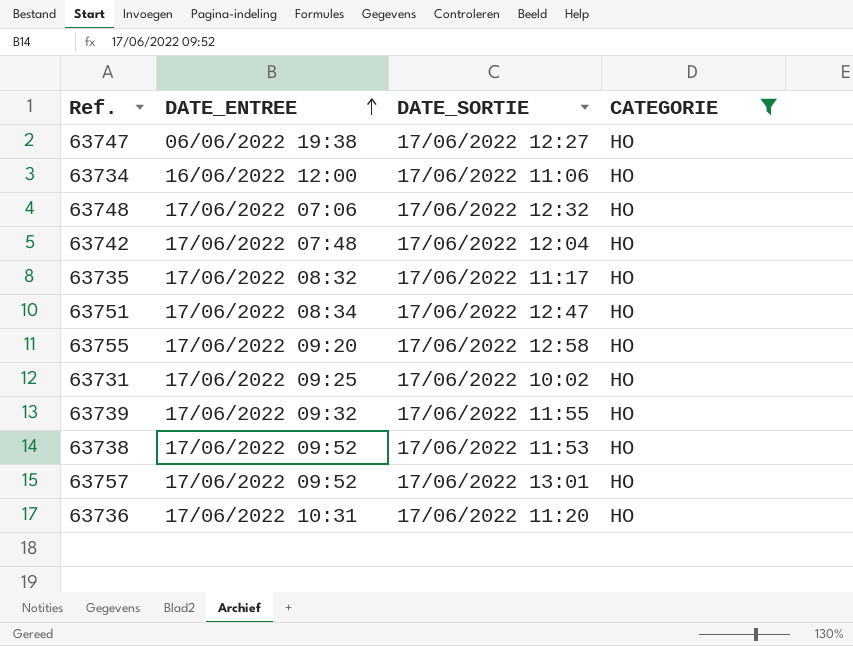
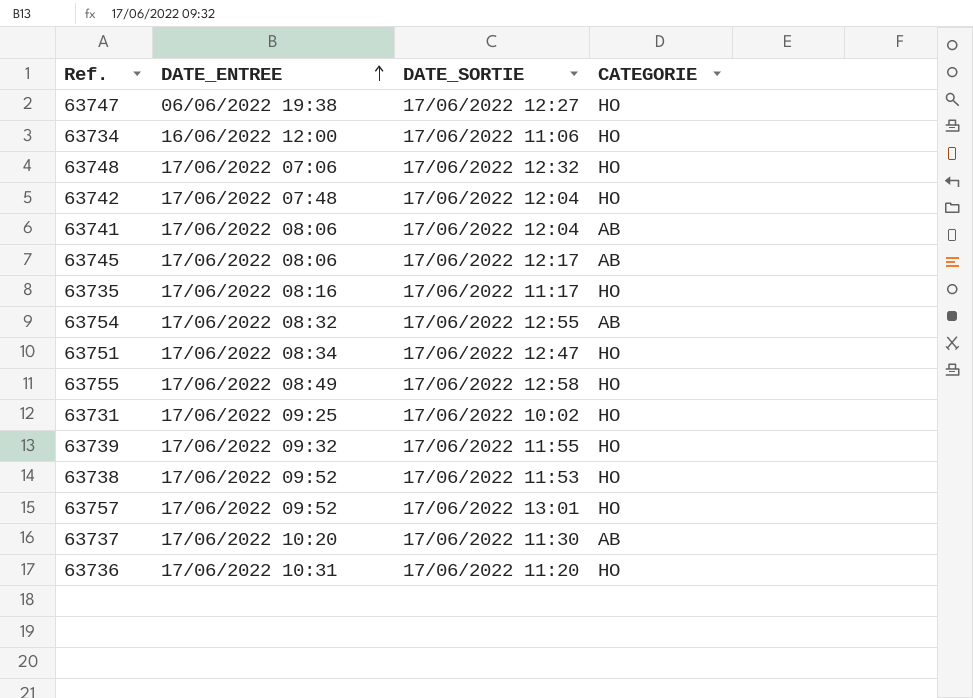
filter: CATEGORIE = HO -> none
63735 | DATE_ENTREE: 17/06/2022 08:32 -> 17/06/2022 08:16
63755 | DATE_ENTREE: 17/06/2022 09:20 -> 17/06/2022 08:49

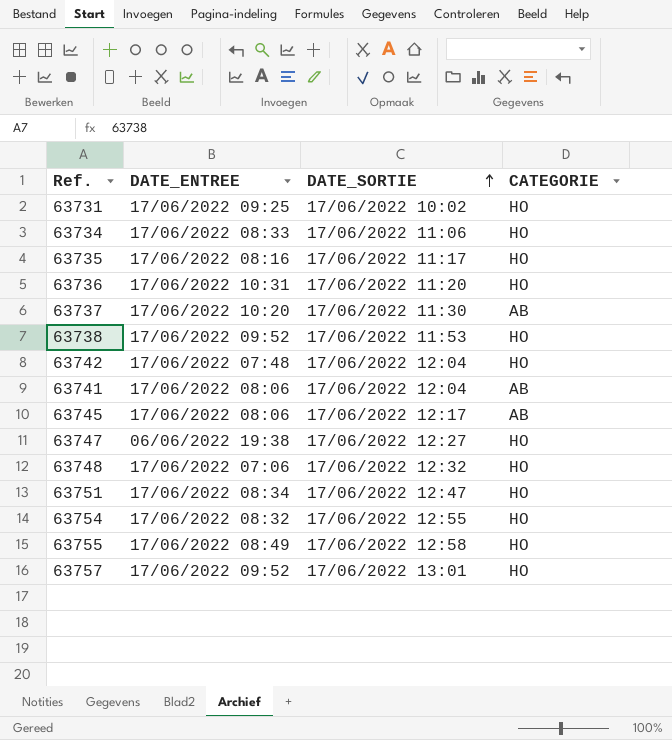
row order: DATE_ENTREE ascending -> DATE_SORTIE ascending
row 63739: 17/06/2022 09:32 | 17/06/2022 11:55 | HO -> none
63734 | DATE_ENTREE: 16/06/2022 12:00 -> 17/06/2022 08:33
63754 | CATEGORIE: AB -> HO

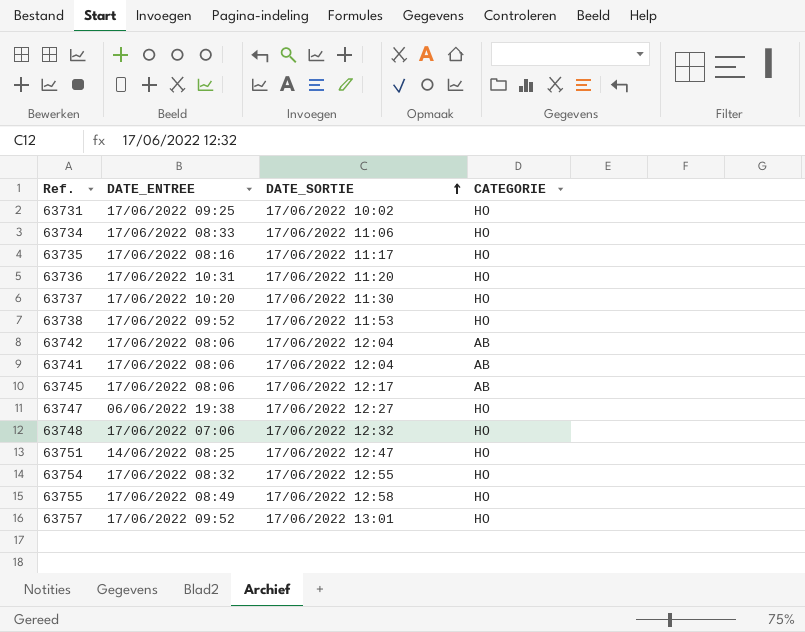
63737 | CATEGORIE: AB -> HO
63742 | DATE_ENTREE: 17/06/2022 07:48 -> 17/06/2022 08:06
63742 | CATEGORIE: HO -> AB
63751 | DATE_ENTREE: 17/06/2022 08:34 -> 14/06/2022 08:25

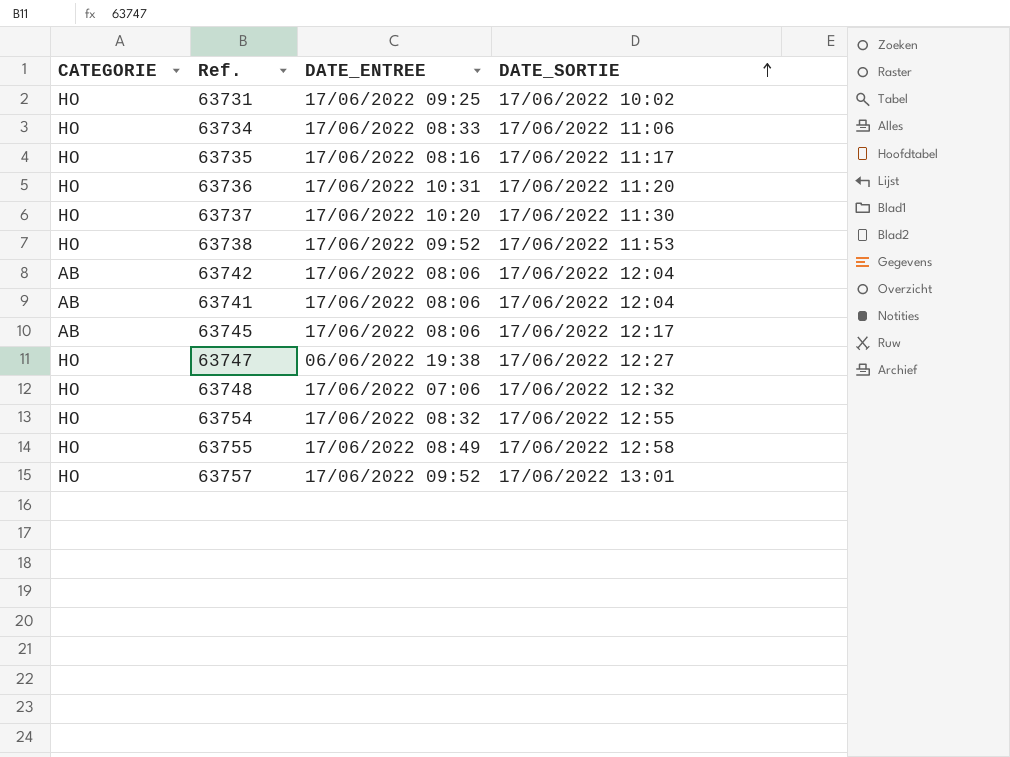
column CATEGORIE | position: 4 -> 1
row 63751: 14/06/2022 08:25 | 17/06/2022 12:47 | HO -> none

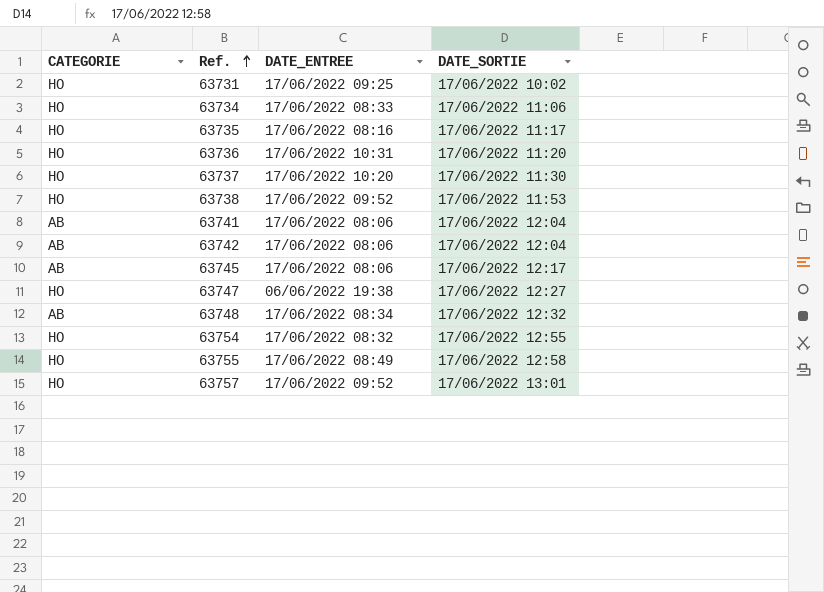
row order: DATE_SORTIE ascending -> Ref. ascending
63748 | CATEGORIE: HO -> AB
63748 | DATE_ENTREE: 17/06/2022 07:06 -> 17/06/2022 08:34

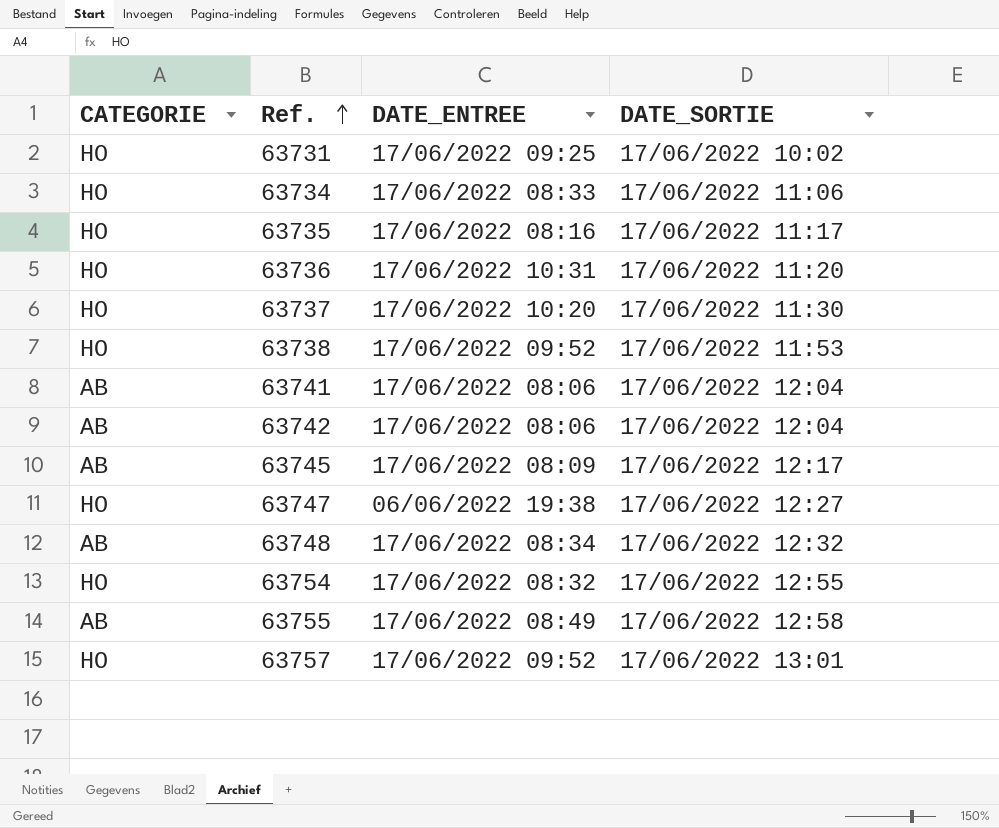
63745 | DATE_ENTREE: 17/06/2022 08:06 -> 17/06/2022 08:09
63755 | CATEGORIE: HO -> AB

